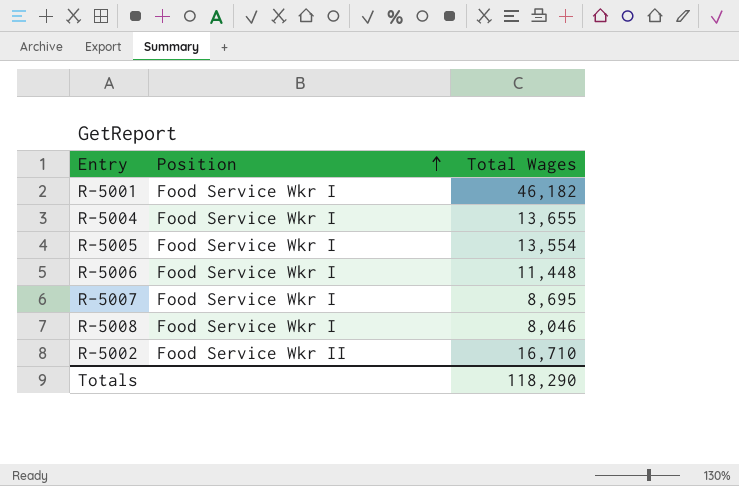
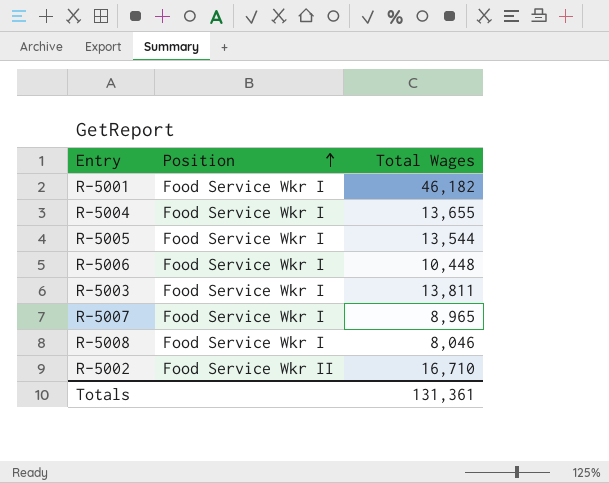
R-5005 | Total Wages: 13,554 -> 13,544
R-5006 | Total Wages: 11,448 -> 10,448
row R-5003: none -> Food Service Wkr I | 13,811
R-5007 | Total Wages: 8,695 -> 8,965
Totals | Total Wages: 118,290 -> 131,361

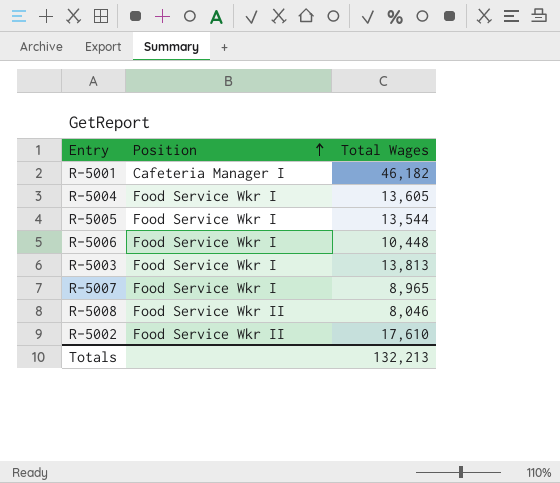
R-5001 | Position: Food Service Wkr I -> Cafeteria Manager I
R-5004 | Total Wages: 13,655 -> 13,605
R-5003 | Total Wages: 13,811 -> 13,813
R-5008 | Position: Food Service Wkr I -> Food Service Wkr II
R-5002 | Total Wages: 16,710 -> 17,610
Totals | Total Wages: 131,361 -> 132,213

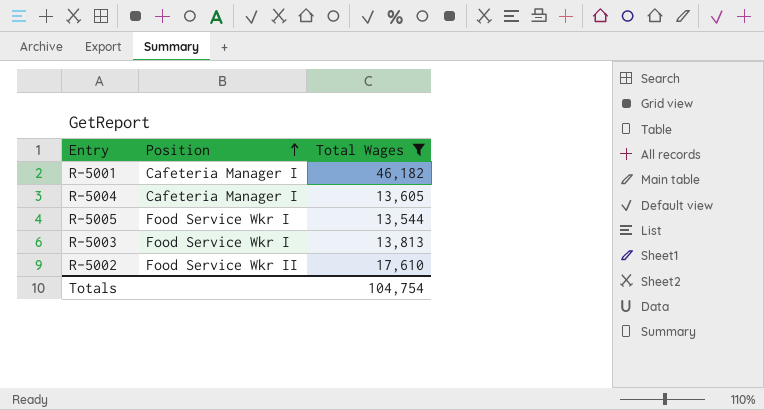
filter: none -> Total Wages >= 13,544
R-5004 | Position: Food Service Wkr I -> Cafeteria Manager I
Totals | Total Wages: 132,213 -> 104,754

